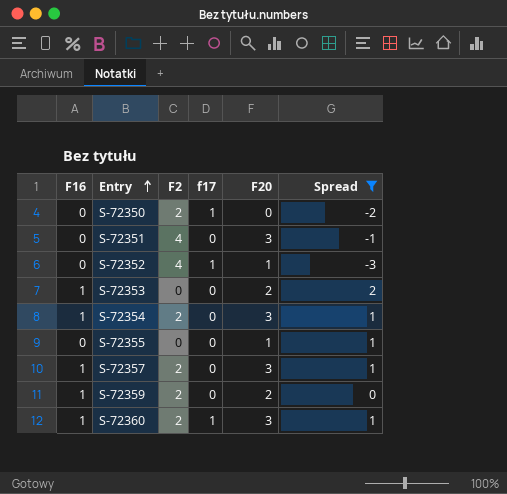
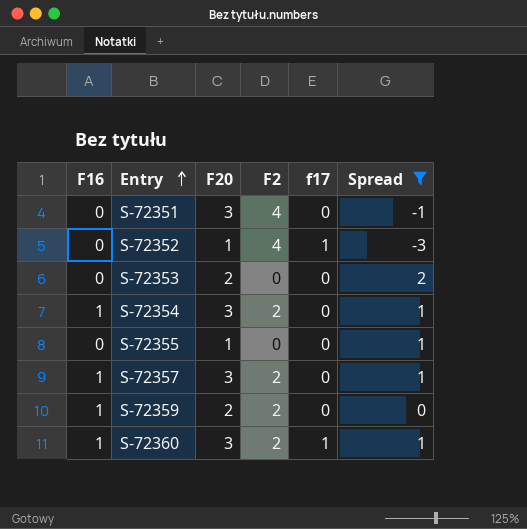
column F20 | position: 5 -> 3
row S-72350: 0 | 2 | 1 | 0 | -2 -> none
S-72353 | F16: 1 -> 0

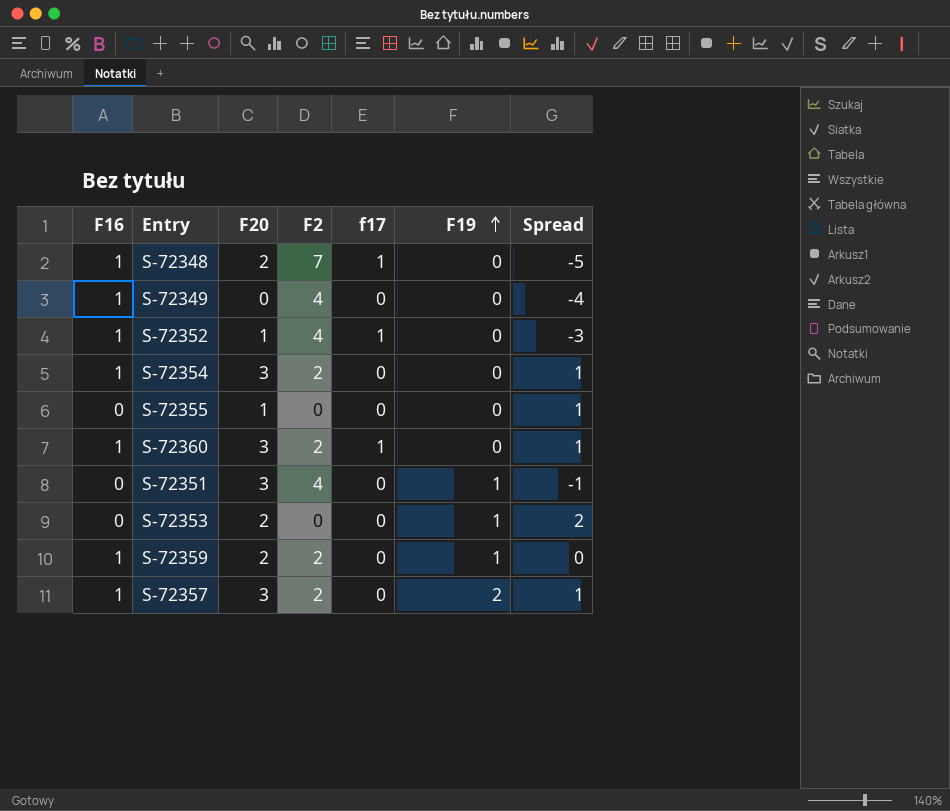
filter: Spread >= -3 -> none
row order: Entry ascending -> F19 ascending
column F19 | position: none -> 6
S-72352 | F16: 0 -> 1

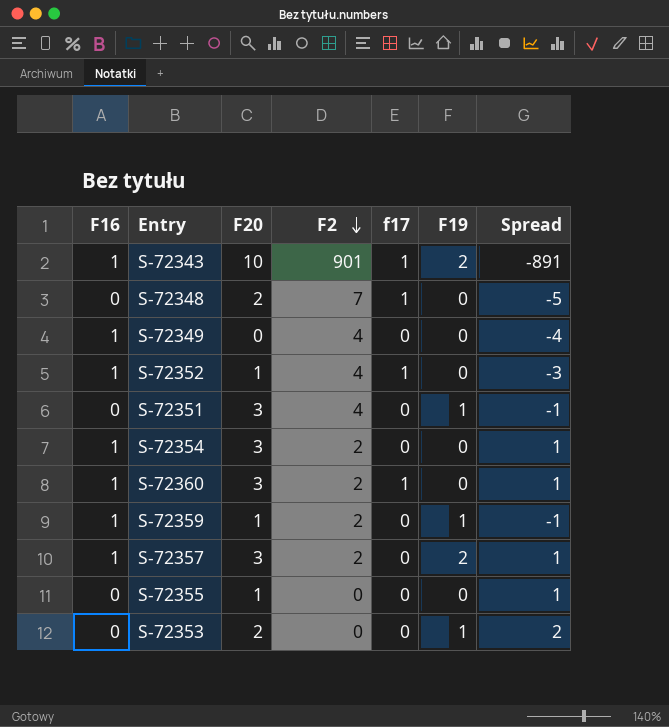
row order: F19 ascending -> F2 descending
row S-72343: none -> 1 | 10 | 901 | 1 | 2 | -891
S-72348 | F16: 1 -> 0
S-72359 | F20: 2 -> 1
S-72359 | Spread: 0 -> -1

